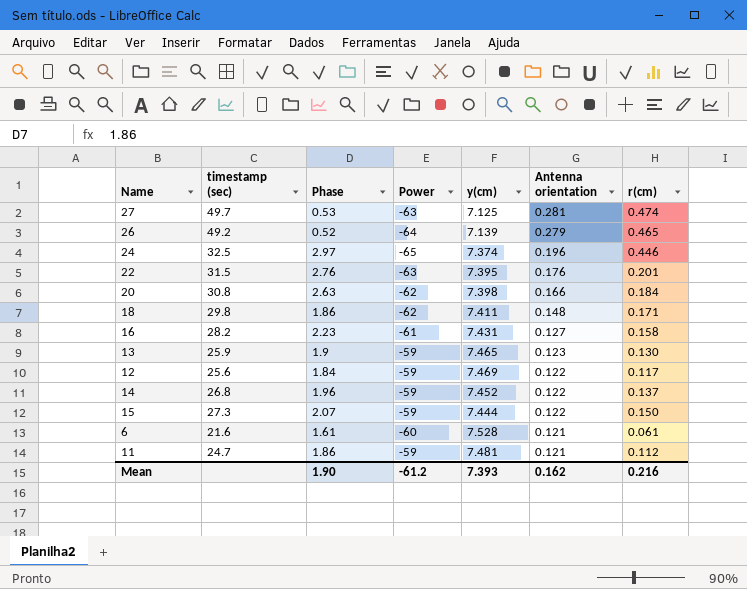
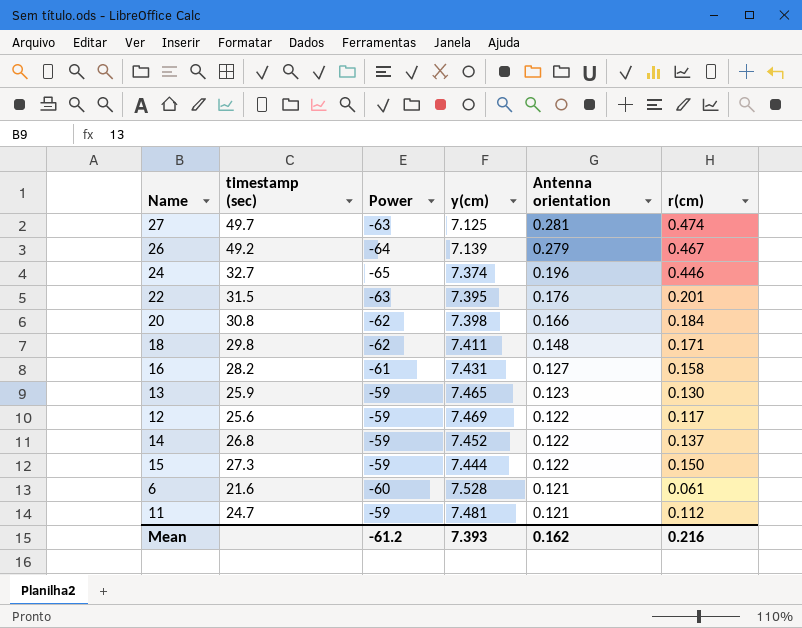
column Phase | position: 3 -> none
26 | r(cm): 0.465 -> 0.467
24 | timestamp (sec): 32.5 -> 32.7

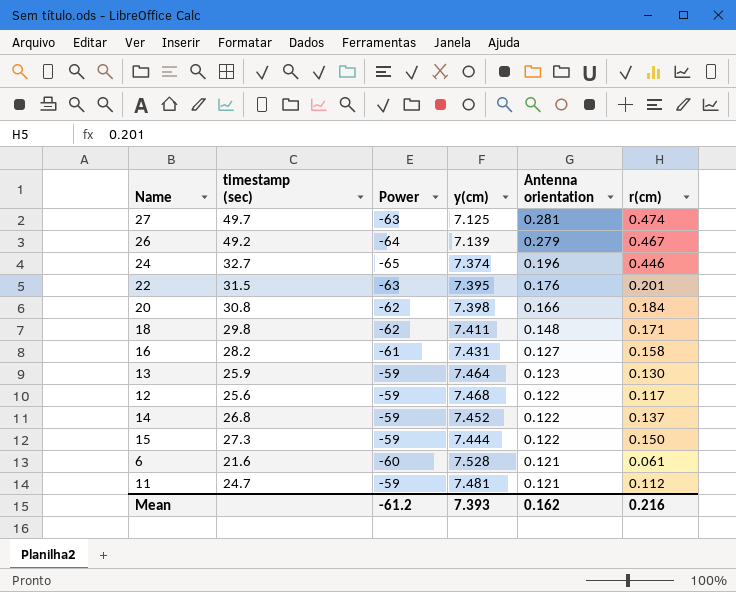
13 | y(cm): 7.465 -> 7.464
12 | y(cm): 7.469 -> 7.468

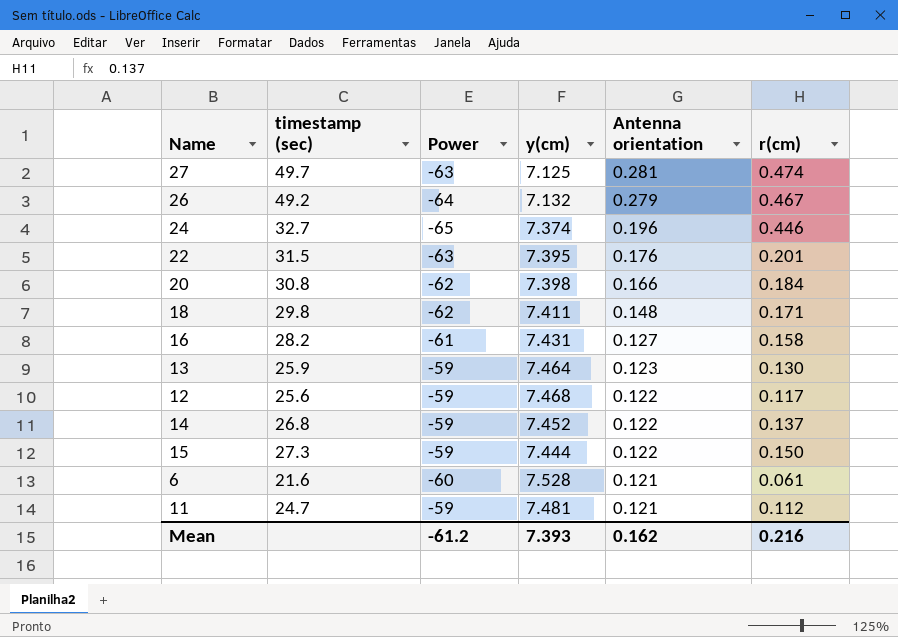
26 | y(cm): 7.139 -> 7.132

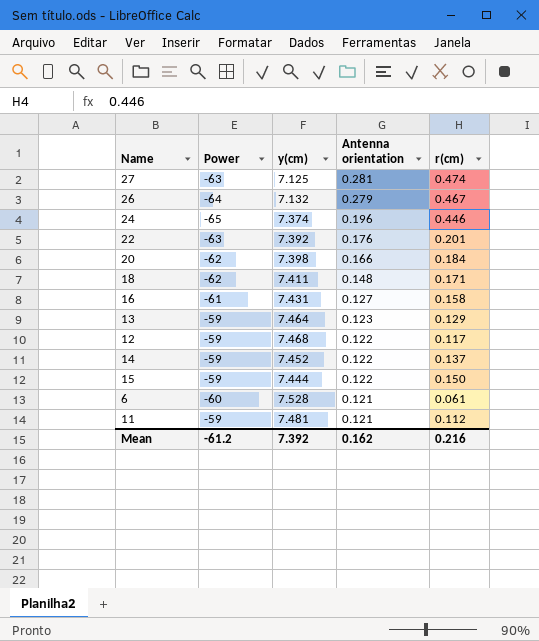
column timestamp (sec) | position: 2 -> none
22 | y(cm): 7.395 -> 7.392
13 | r(cm): 0.130 -> 0.129
Mean | y(cm): 7.393 -> 7.392

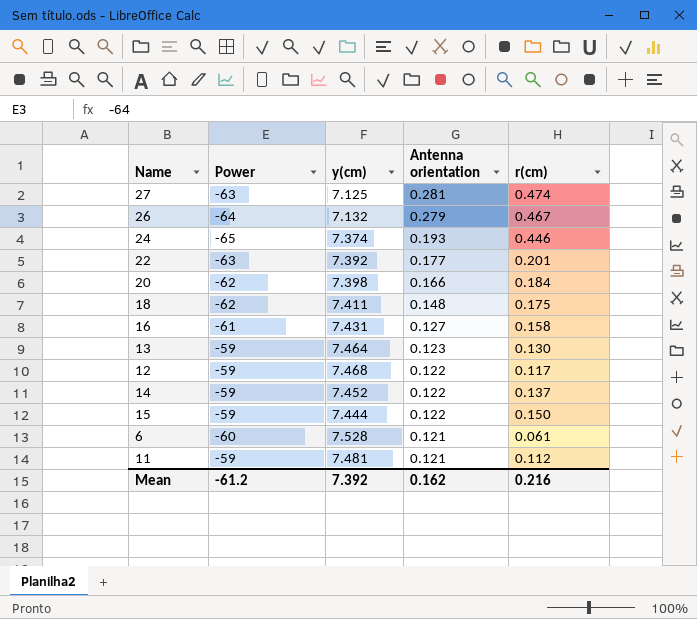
24 | Antenna orientation: 0.196 -> 0.193
22 | Antenna orientation: 0.176 -> 0.177
18 | r(cm): 0.171 -> 0.175
13 | r(cm): 0.129 -> 0.130

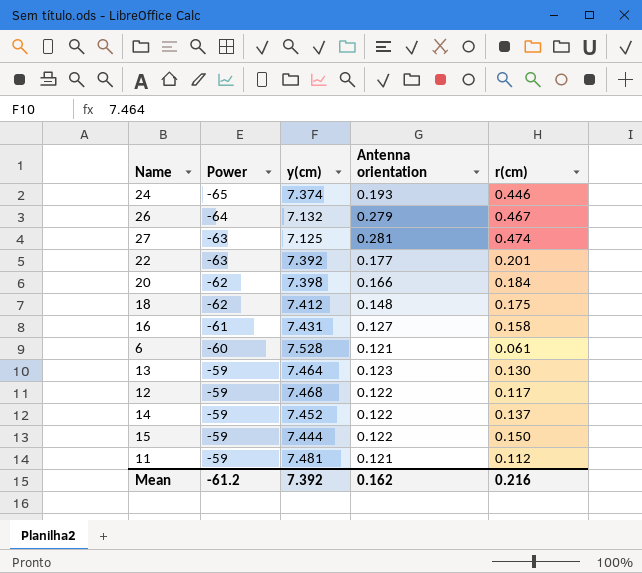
row order: Antenna orientation descending -> Power ascending
18 | y(cm): 7.411 -> 7.412

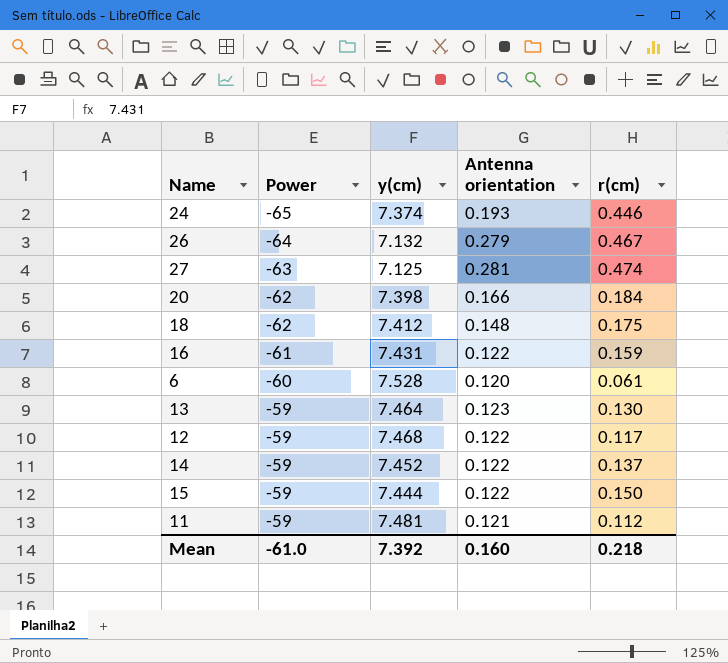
row 22: -63 | 7.392 | 0.177 | 0.201 -> none
16 | Antenna orientation: 0.127 -> 0.122
16 | r(cm): 0.158 -> 0.159
6 | Antenna orientation: 0.121 -> 0.120
Mean | Power: -61.2 -> -61.0
Mean | Antenna orientation: 0.162 -> 0.160
Mean | r(cm): 0.216 -> 0.218

